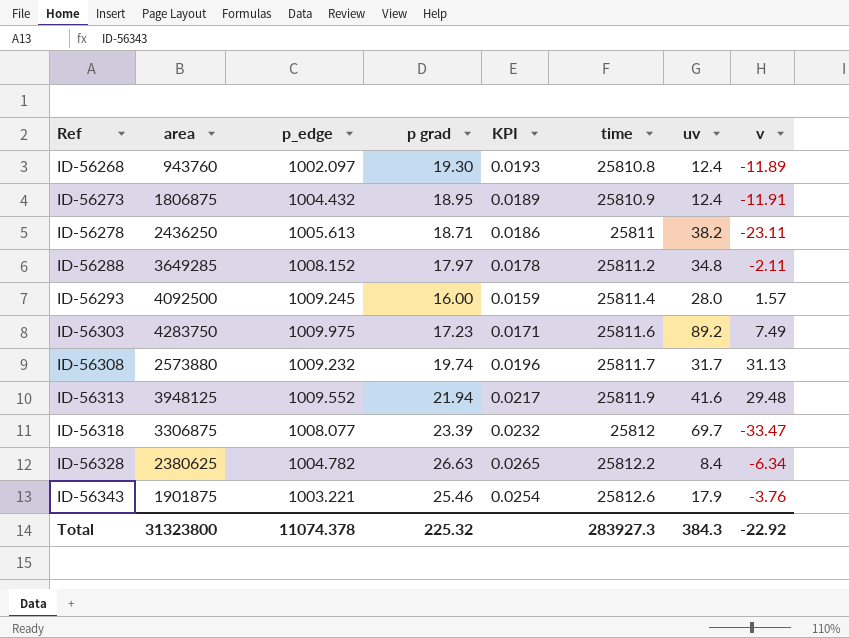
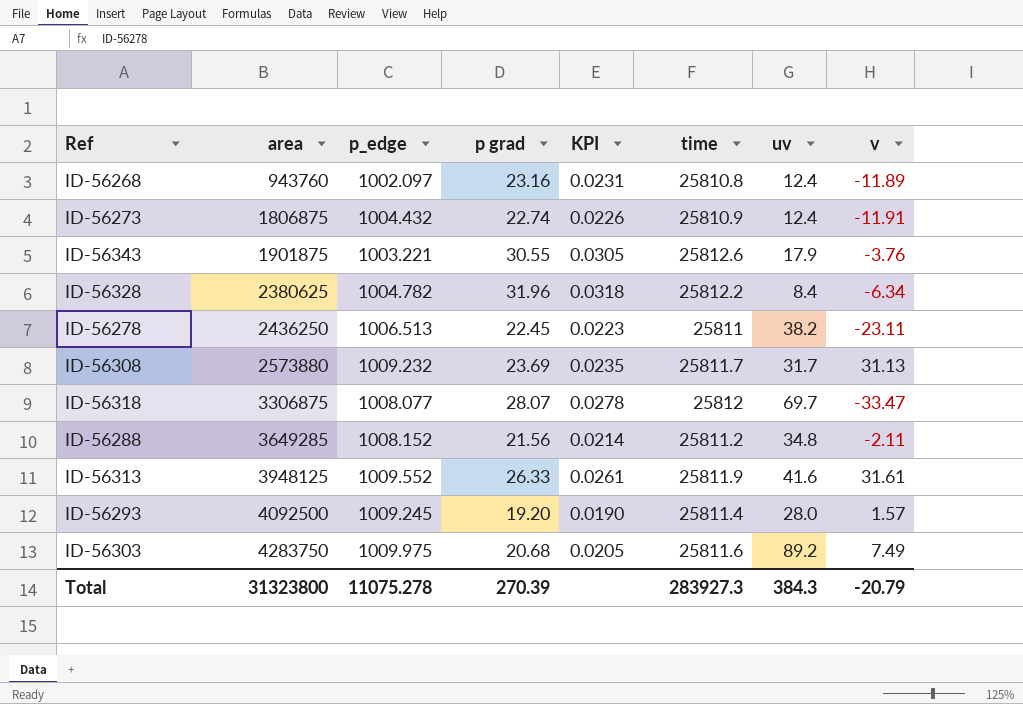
row order: Ref ascending -> area ascending
ID-56268 | p grad: 19.30 -> 23.16
ID-56268 | KPI: 0.0193 -> 0.0231
ID-56273 | p grad: 18.95 -> 22.74
ID-56273 | KPI: 0.0189 -> 0.0226
ID-56343 | p grad: 25.46 -> 30.55
ID-56343 | KPI: 0.0254 -> 0.0305
ID-56328 | p grad: 26.63 -> 31.96
ID-56328 | KPI: 0.0265 -> 0.0318
ID-56278 | p_edge: 1005.613 -> 1006.513
ID-56278 | p grad: 18.71 -> 22.45
ID-56278 | KPI: 0.0186 -> 0.0223
ID-56308 | p grad: 19.74 -> 23.69
ID-56308 | KPI: 0.0196 -> 0.0235
ID-56318 | p grad: 23.39 -> 28.07
ID-56318 | KPI: 0.0232 -> 0.0278
ID-56288 | p grad: 17.97 -> 21.56
ID-56288 | KPI: 0.0178 -> 0.0214
ID-56313 | p grad: 21.94 -> 26.33
ID-56313 | KPI: 0.0217 -> 0.0261
ID-56313 | v: 29.48 -> 31.61
ID-56293 | p grad: 16.00 -> 19.20
ID-56293 | KPI: 0.0159 -> 0.0190
ID-56303 | p grad: 17.23 -> 20.68
ID-56303 | KPI: 0.0171 -> 0.0205
Total | p_edge: 11074.378 -> 11075.278
Total | p grad: 225.32 -> 270.39
Total | v: -22.92 -> -20.79

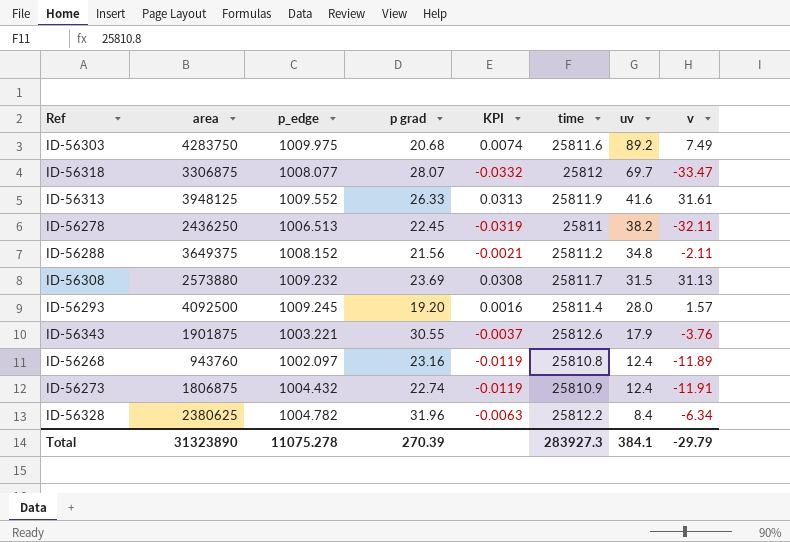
row order: area ascending -> uv descending
column KPI | formula: [p grad] / [p_edge] -> [v] / [p_edge]
ID-56278 | v: -23.11 -> -32.11
ID-56288 | area: 3649285 -> 3649375
ID-56308 | uv: 31.7 -> 31.5
Total | area: 31323800 -> 31323890
Total | uv: 384.3 -> 384.1
Total | v: -20.79 -> -29.79

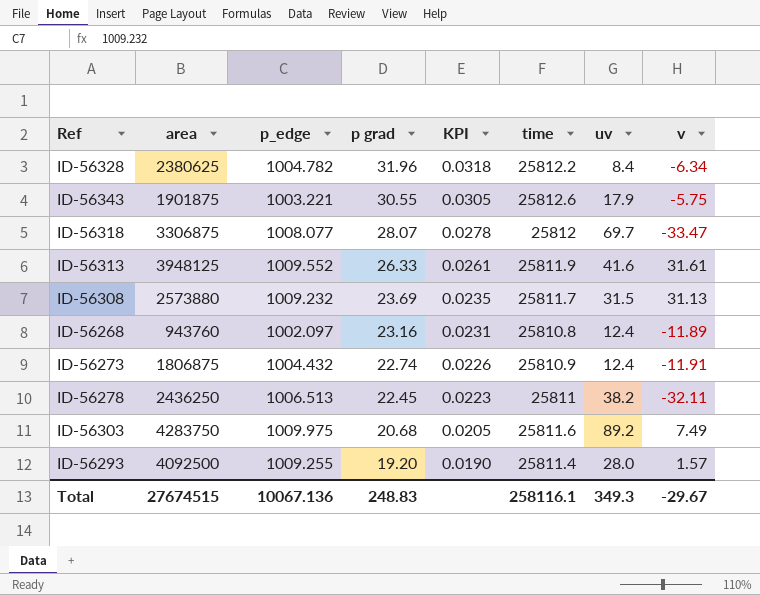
row order: uv descending -> p grad descending
column KPI | formula: [v] / [p_edge] -> [p grad] / [p_edge]
row ID-56288: 3649375 | 1008.152 | 21.56 | -0.0021 | 25811.2 | 34.8 | -2.11 -> none
ID-56343 | v: -3.76 -> -5.75
ID-56293 | p_edge: 1009.245 -> 1009.255
Total | area: 31323890 -> 27674515
Total | p_edge: 11075.278 -> 10067.136
Total | p grad: 270.39 -> 248.83
Total | time: 283927.3 -> 258116.1
Total | uv: 384.1 -> 349.3
Total | v: -29.79 -> -29.67

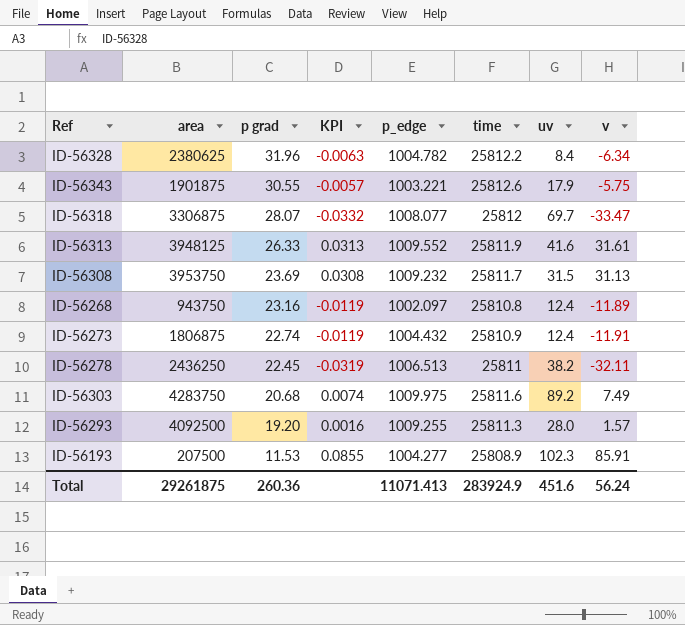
column KPI | formula: [p grad] / [p_edge] -> [v] / [p_edge]
column p_edge | position: 3 -> 5
ID-56308 | area: 2573880 -> 3953750
ID-56268 | area: 943760 -> 943750
ID-56293 | time: 25811.4 -> 25811.3
row ID-56193: none -> 207500 | 11.53 | 0.0855 | 1004.277 | 25808.9 | 102.3 | 85.91
Total | area: 27674515 -> 29261875
Total | p grad: 248.83 -> 260.36
Total | p_edge: 10067.136 -> 11071.413
Total | time: 258116.1 -> 283924.9
Total | uv: 349.3 -> 451.6
Total | v: -29.67 -> 56.24

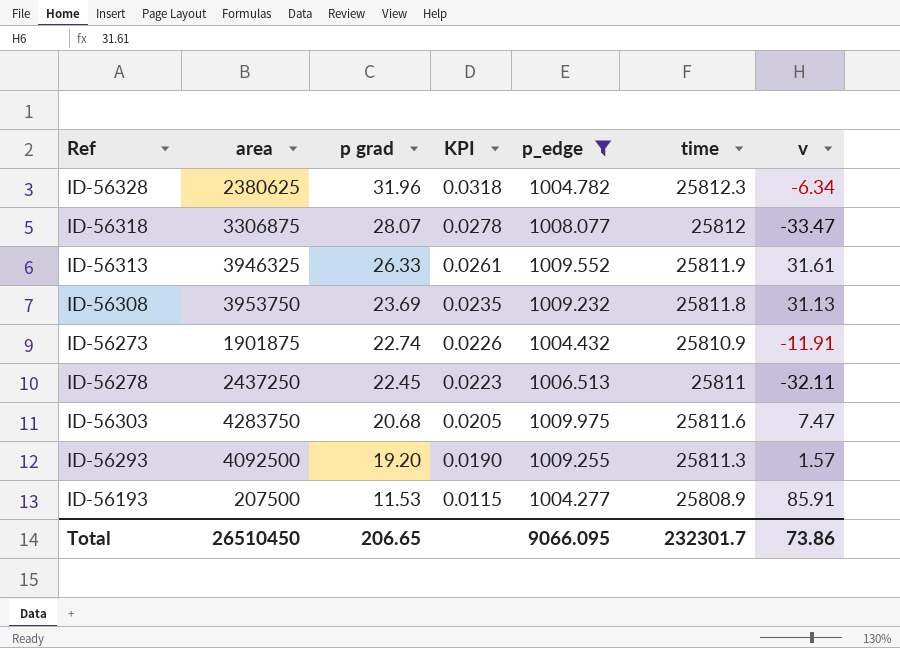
filter: none -> p_edge >= 1004.277
column uv | position: 7 -> none
column KPI | formula: [v] / [p_edge] -> [p grad] / [p_edge]
ID-56328 | time: 25812.2 -> 25812.3
ID-56313 | area: 3948125 -> 3946325
ID-56308 | time: 25811.7 -> 25811.8
ID-56273 | area: 1806875 -> 1901875
ID-56278 | area: 2436250 -> 2437250
ID-56303 | v: 7.49 -> 7.47
Total | area: 29261875 -> 26510450
Total | p grad: 260.36 -> 206.65
Total | p_edge: 11071.413 -> 9066.095
Total | time: 283924.9 -> 232301.7
Total | v: 56.24 -> 73.86

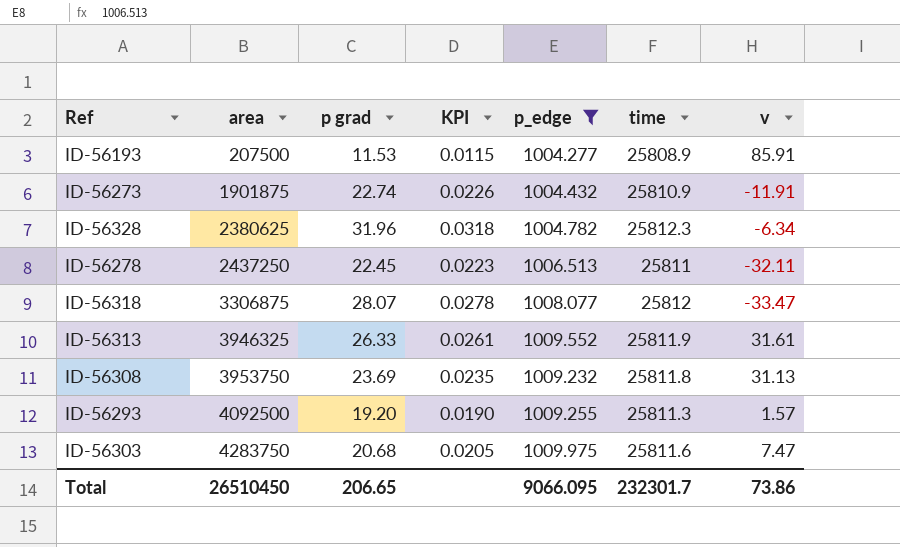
row order: p grad descending -> area ascending

